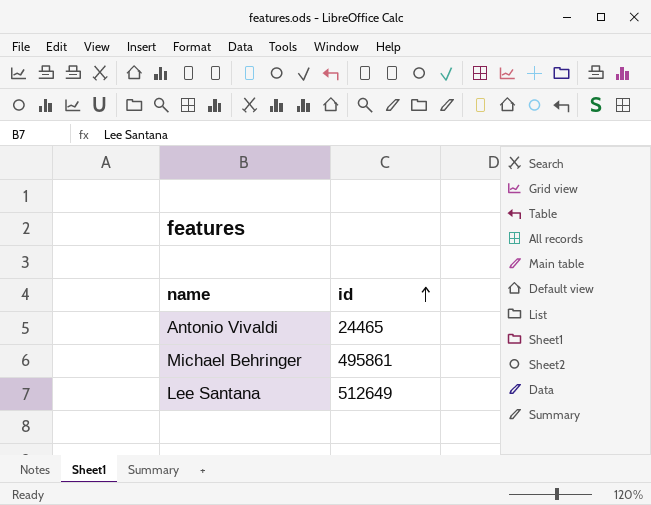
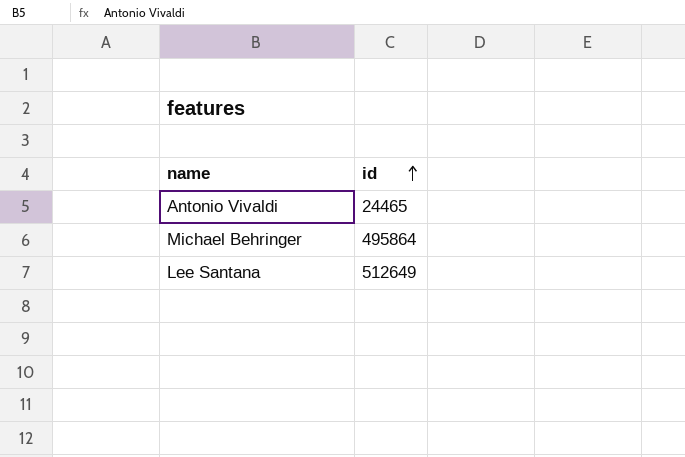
Michael Behringer | id: 495861 -> 495864

